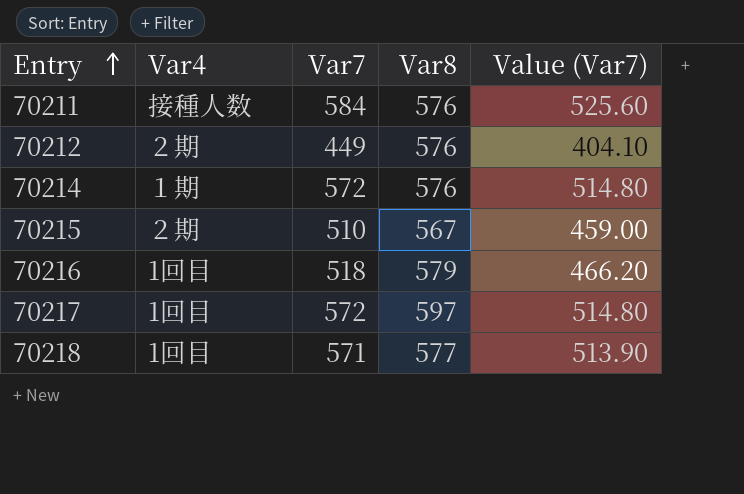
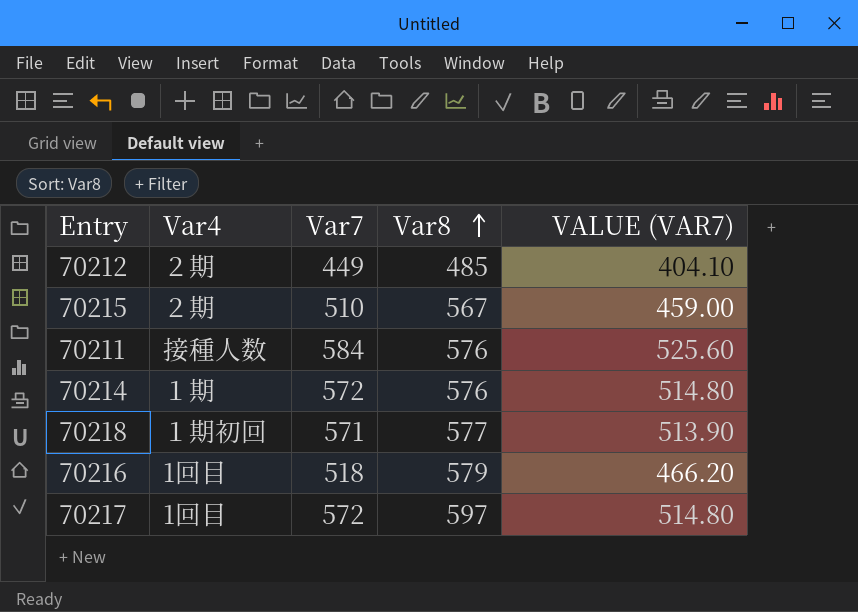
row order: Entry ascending -> Var8 ascending
column name: Value (Var7) -> VALUE (VAR7)
70212 | Var8: 576 -> 485
70218 | Var4: 1回目 -> １期初回

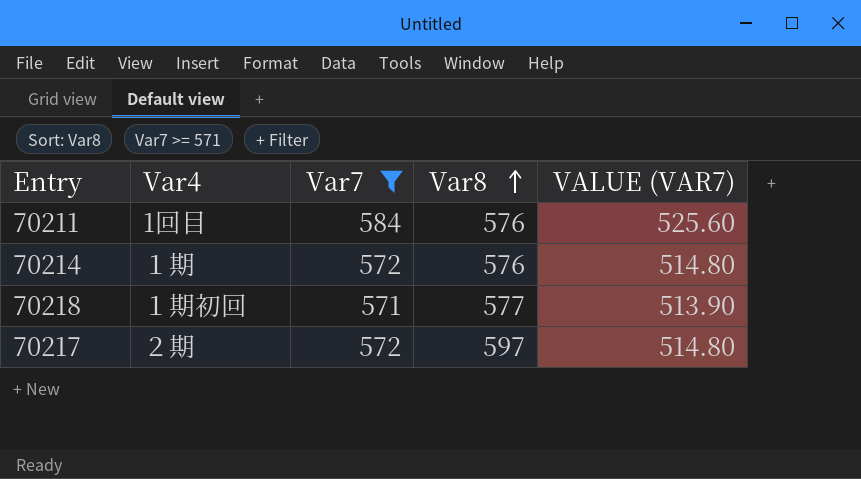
filter: none -> Var7 >= 571
70211 | Var4: 接種人数 -> 1回目
70217 | Var4: 1回目 -> ２期

